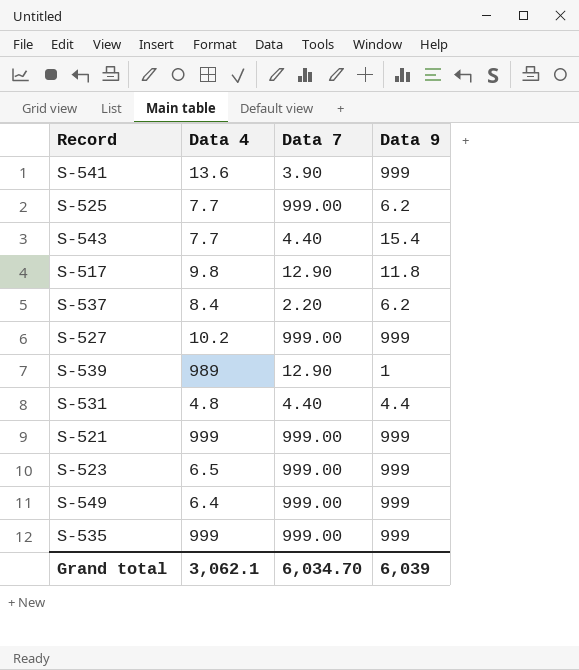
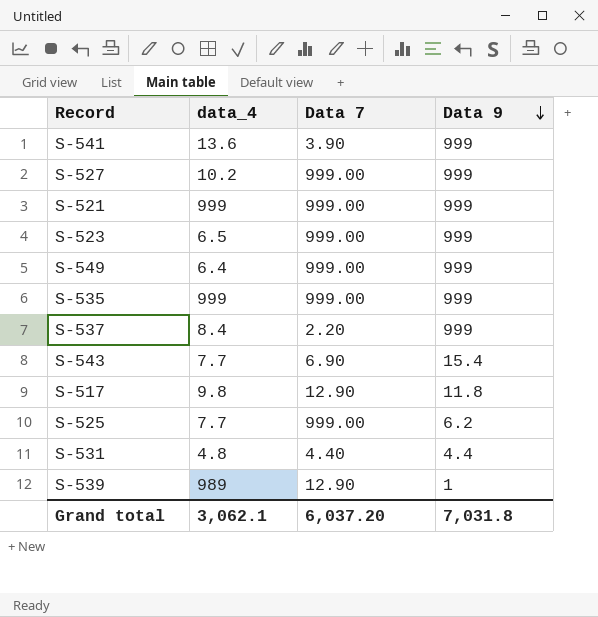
row order: none -> Data 9 descending
column name: Data 4 -> data_4
S-537 | Data 9: 6.2 -> 999
S-543 | Data 7: 4.40 -> 6.90
Grand total | Data 7: 6,034.70 -> 6,037.20
Grand total | Data 9: 6,039 -> 7,031.8

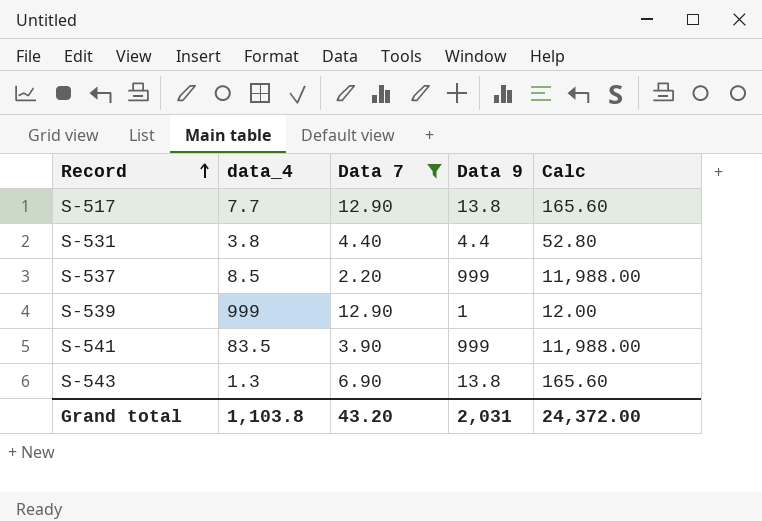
filter: none -> Data 7 != 999.00
row order: Data 9 descending -> Record ascending
column Calc | formula: none -> [Data 9] * 12
S-517 | data_4: 9.8 -> 7.7
S-517 | Data 9: 11.8 -> 13.8
S-531 | data_4: 4.8 -> 3.8
S-537 | data_4: 8.4 -> 8.5
S-539 | data_4: 989 -> 999
S-541 | data_4: 13.6 -> 83.5
S-543 | data_4: 7.7 -> 1.3
S-543 | Data 9: 15.4 -> 13.8
Grand total | data_4: 3,062.1 -> 1,103.8
Grand total | Data 7: 6,037.20 -> 43.20
Grand total | Data 9: 7,031.8 -> 2,031

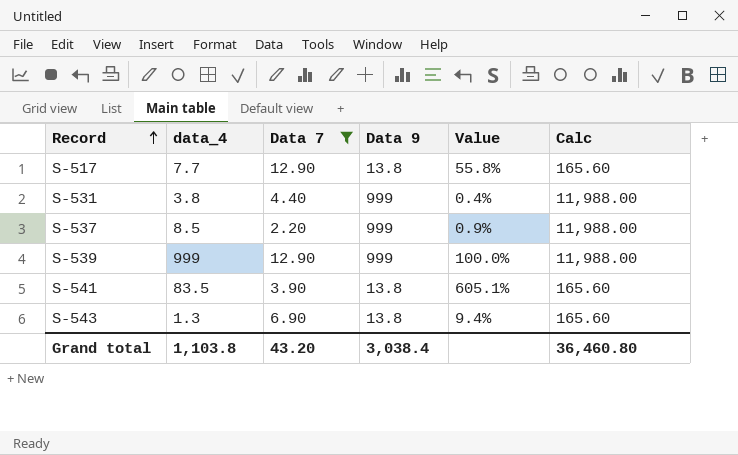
column Value | formula: none -> [data_4] / [Data 9]
S-531 | Data 9: 4.4 -> 999
S-531 | Calc: 52.80 -> 11,988.00
S-539 | Data 9: 1 -> 999
S-539 | Calc: 12.00 -> 11,988.00
S-541 | Data 9: 999 -> 13.8
S-541 | Calc: 11,988.00 -> 165.60
Grand total | Data 9: 2,031 -> 3,038.4
Grand total | Calc: 24,372.00 -> 36,460.80

